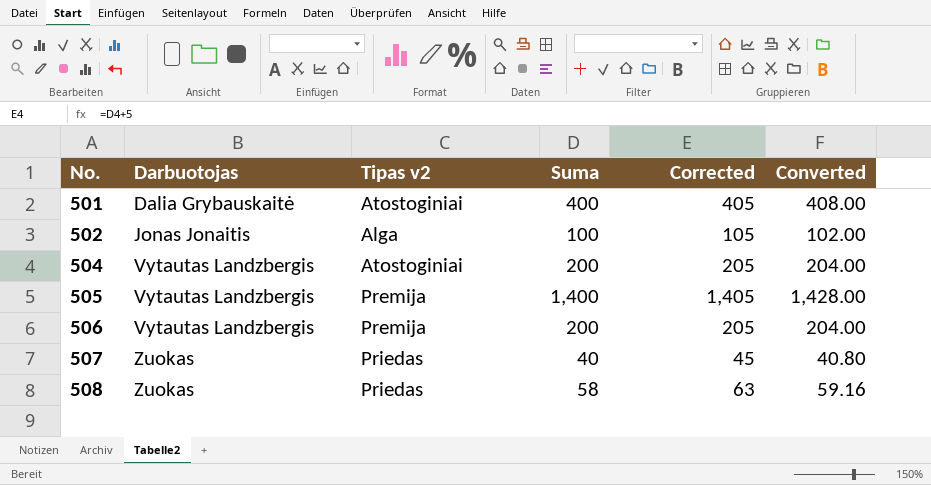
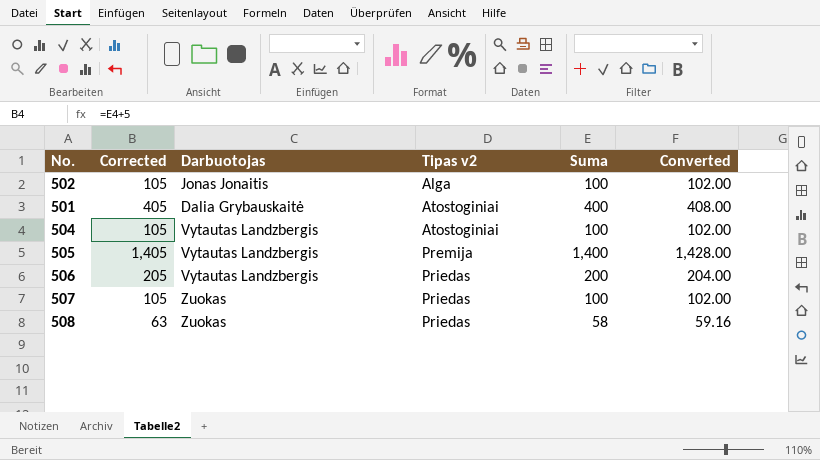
row order: No. ascending -> Tipas v2 ascending
column Corrected | position: 5 -> 2
504 | Corrected: 205 -> 105
504 | Suma: 200 -> 100
504 | Converted: 204.00 -> 102.00
506 | Tipas v2: Premija -> Priedas
507 | Corrected: 45 -> 105
507 | Suma: 40 -> 100
507 | Converted: 40.80 -> 102.00

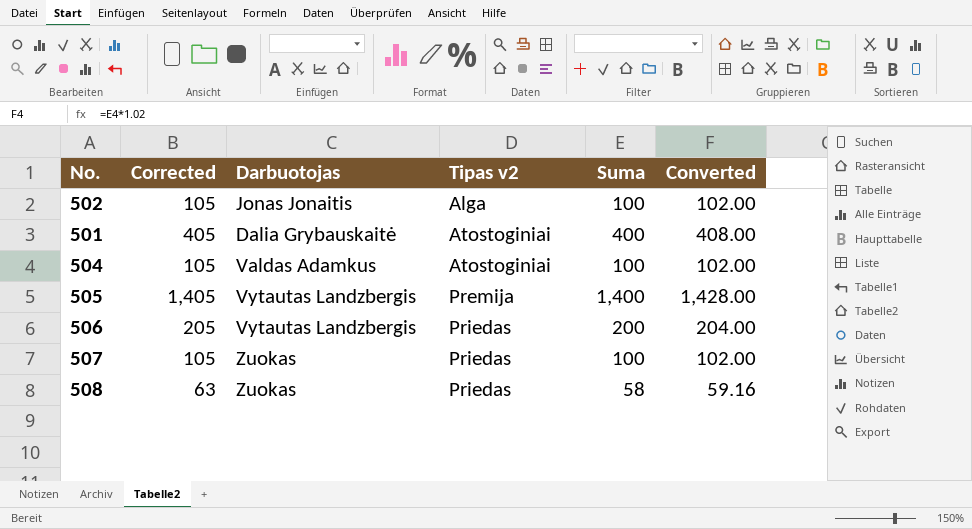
504 | Darbuotojas: Vytautas Landzbergis -> Valdas Adamkus

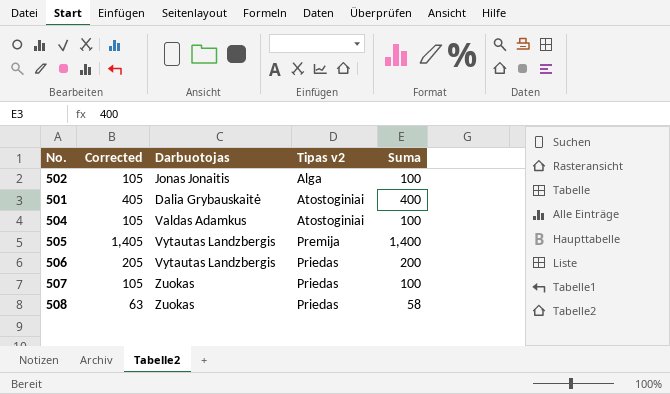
column Converted | formula: [Suma] * 1.02 -> none

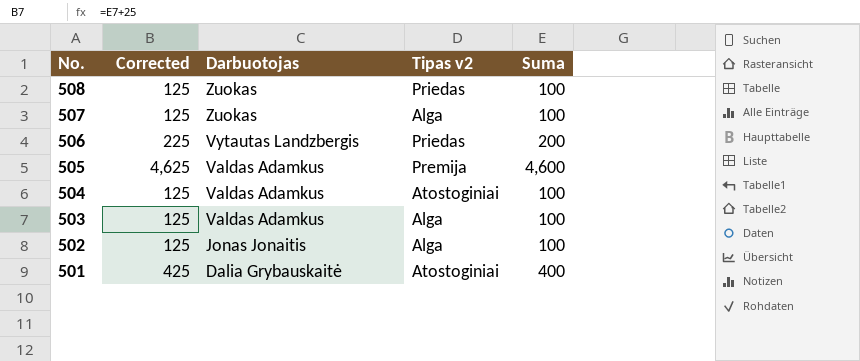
row order: Tipas v2 ascending -> No. descending
column Corrected | formula: [Suma] + 5 -> [Suma] + 25
508 | Suma: 58 -> 100
507 | Tipas v2: Priedas -> Alga
505 | Darbuotojas: Vytautas Landzbergis -> Valdas Adamkus
505 | Suma: 1,400 -> 4,600
row 503: none -> 125 | Valdas Adamkus | Alga | 100

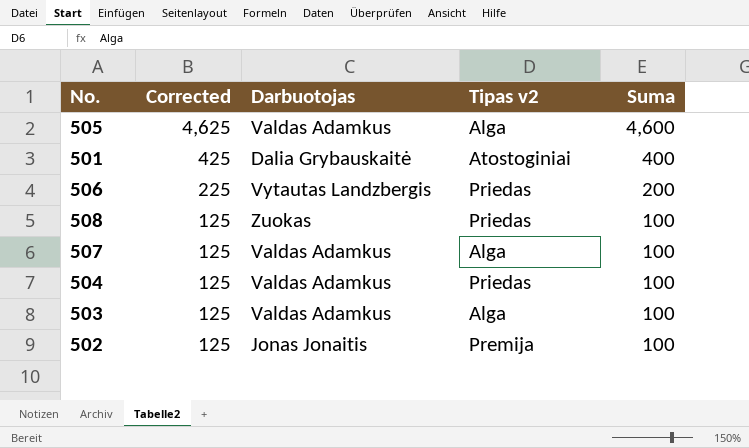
row order: No. descending -> Corrected descending
505 | Tipas v2: Premija -> Alga
507 | Darbuotojas: Zuokas -> Valdas Adamkus
504 | Tipas v2: Atostoginiai -> Priedas
502 | Tipas v2: Alga -> Premija

